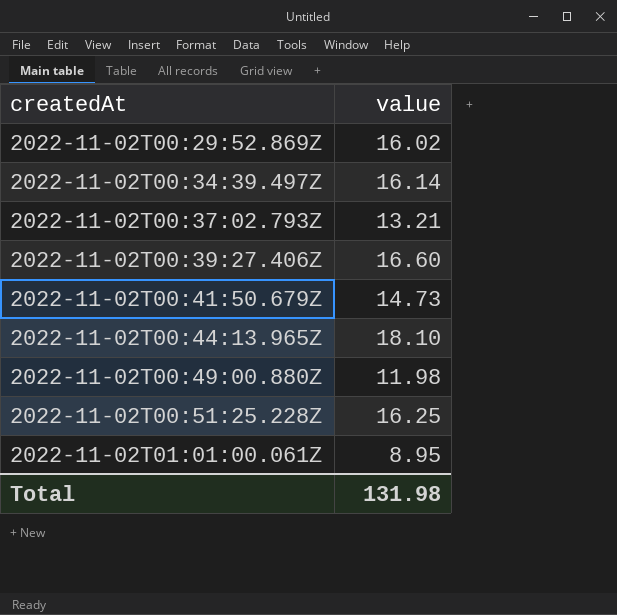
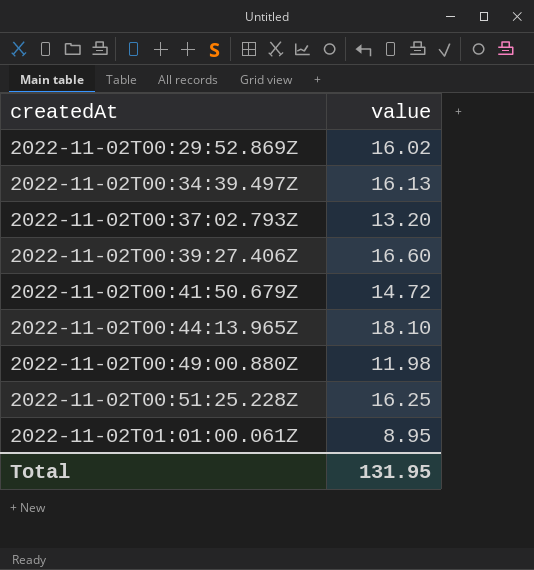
2022-11-02T00:34:39.497Z | value: 16.14 -> 16.13
2022-11-02T00:37:02.793Z | value: 13.21 -> 13.20
2022-11-02T00:41:50.679Z | value: 14.73 -> 14.72
Total | value: 131.98 -> 131.95

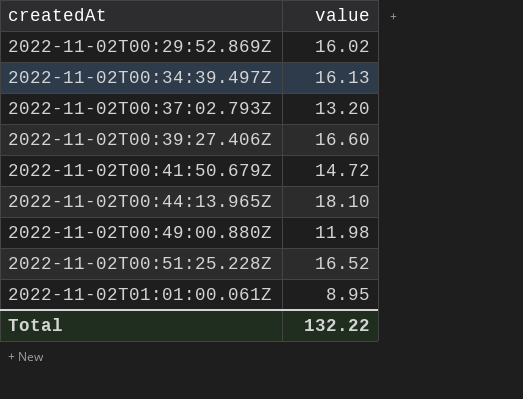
2022-11-02T00:51:25.228Z | value: 16.25 -> 16.52
Total | value: 131.95 -> 132.22

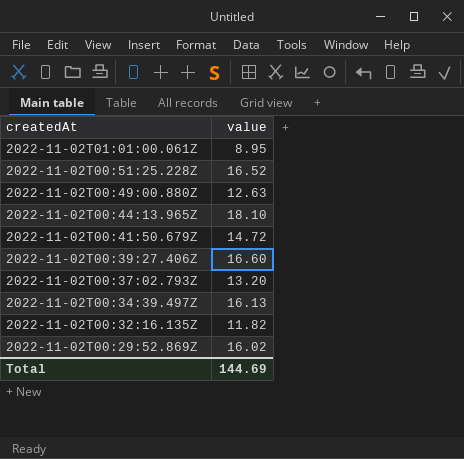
row order: createdAt ascending -> createdAt descending
2022-11-02T00:49:00.880Z | value: 11.98 -> 12.63
row 2022-11-02T00:32:16.135Z: none -> 11.82
Total | value: 132.22 -> 144.69

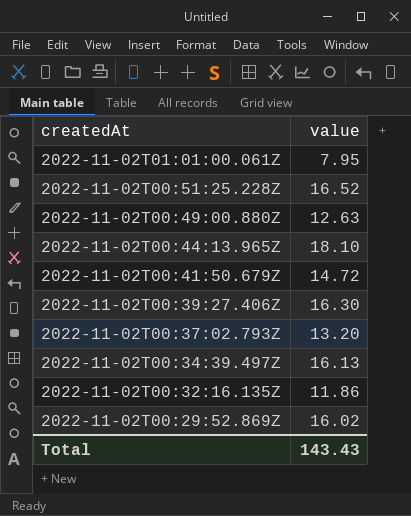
2022-11-02T01:01:00.061Z | value: 8.95 -> 7.95
2022-11-02T00:39:27.406Z | value: 16.60 -> 16.30
2022-11-02T00:32:16.135Z | value: 11.82 -> 11.86
Total | value: 144.69 -> 143.43

